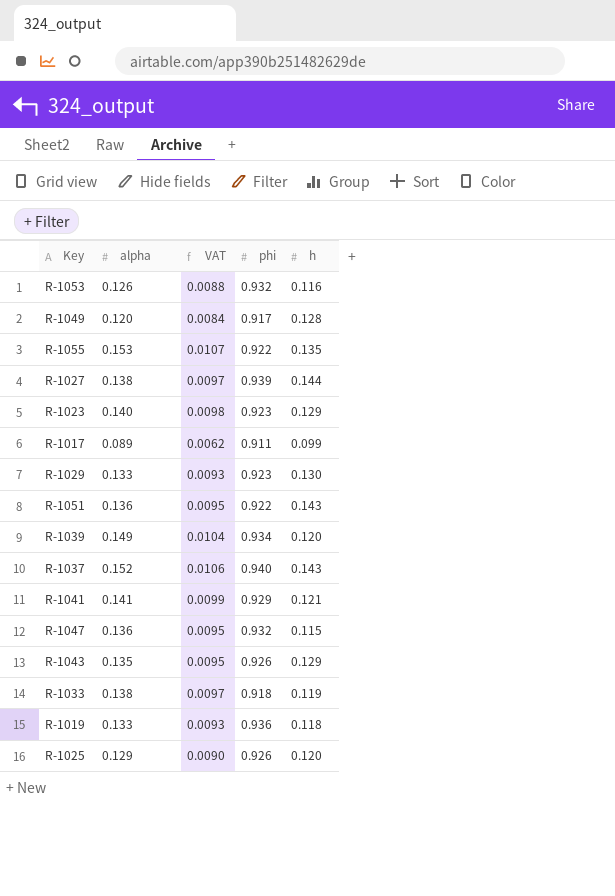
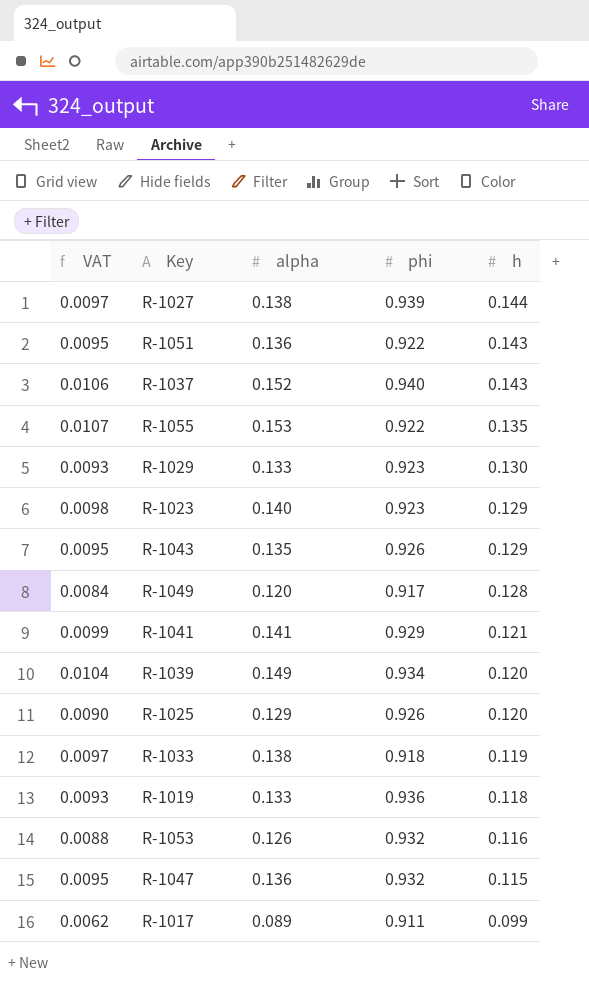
row order: none -> h descending
column VAT | position: 3 -> 1

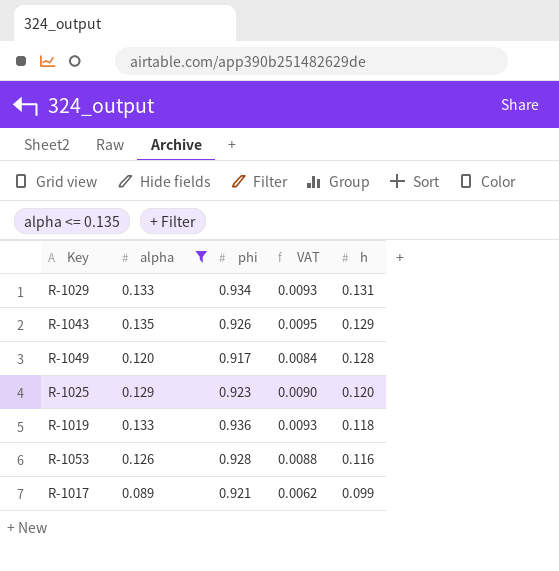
filter: none -> alpha <= 0.135
column VAT | position: 1 -> 4
R-1029 | phi: 0.923 -> 0.934
R-1029 | h: 0.130 -> 0.131
R-1025 | phi: 0.926 -> 0.923
R-1053 | phi: 0.932 -> 0.928
R-1017 | phi: 0.911 -> 0.921

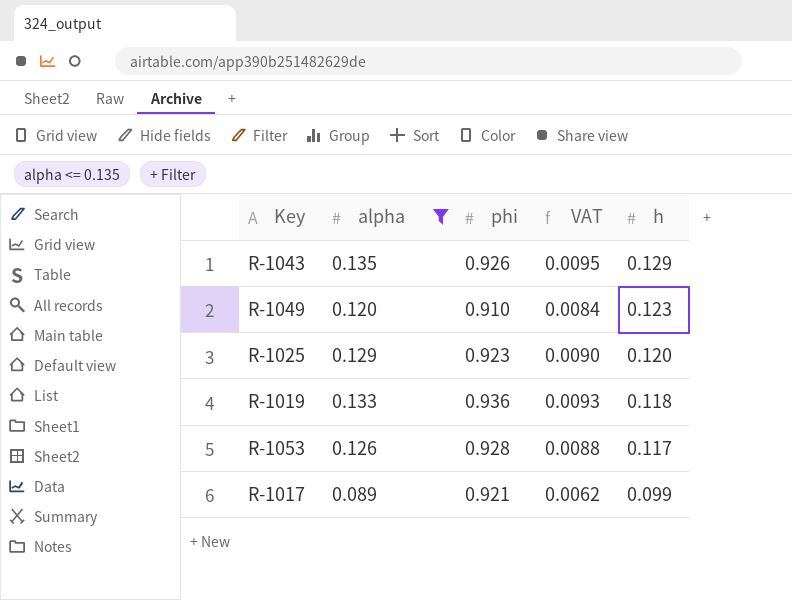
row R-1029: 0.133 | 0.934 | 0.0093 | 0.131 -> none
R-1049 | phi: 0.917 -> 0.910
R-1049 | h: 0.128 -> 0.123
R-1053 | h: 0.116 -> 0.117

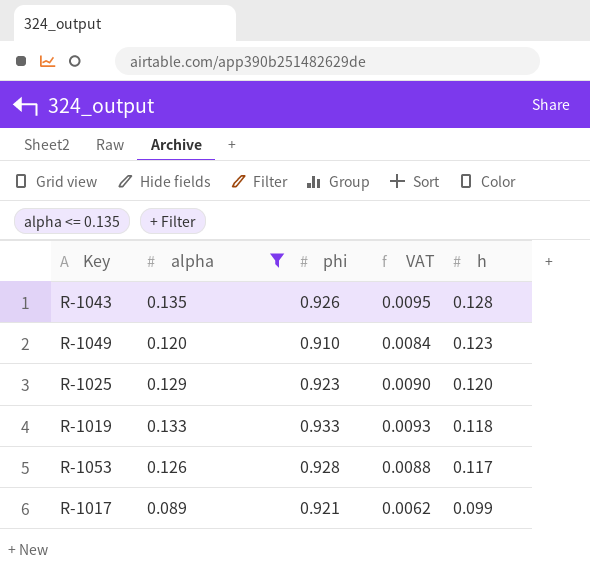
R-1043 | h: 0.129 -> 0.128
R-1019 | phi: 0.936 -> 0.933

